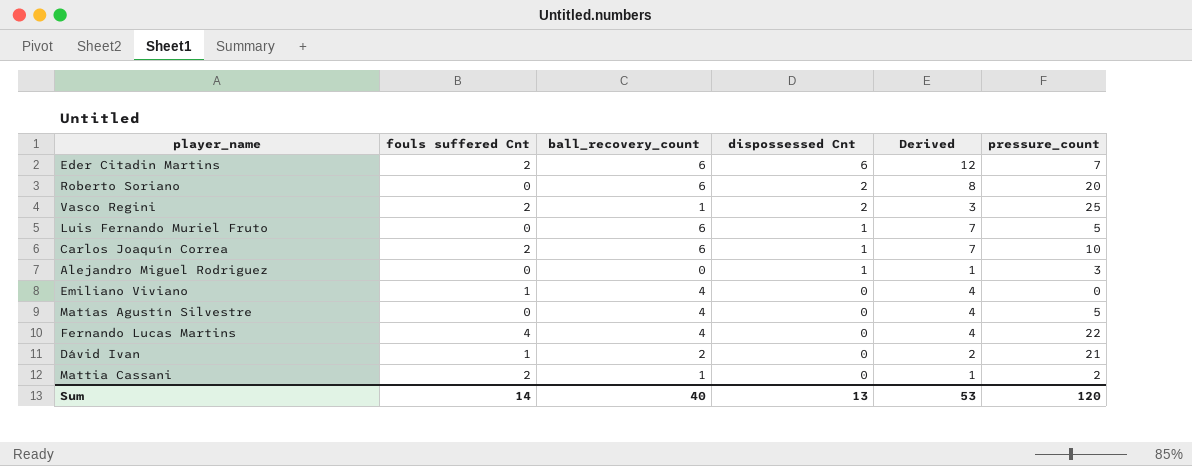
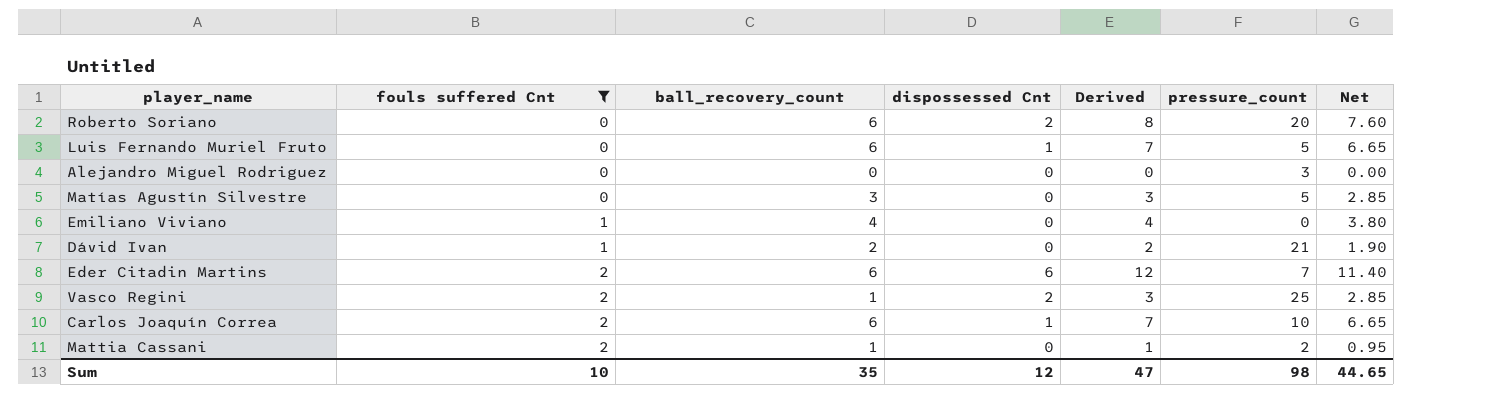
filter: none -> fouls suffered Cnt != 4
row order: dispossessed Cnt descending -> fouls suffered Cnt ascending
column Net | formula: none -> [Derived] * 0.95
Alejandro Miguel Rodriguez | dispossessed Cnt: 1 -> 0
Alejandro Miguel Rodriguez | Derived: 1 -> 0
Matías Agustín Silvestre | ball_recovery_count: 4 -> 3
Matías Agustín Silvestre | Derived: 4 -> 3
Sum | fouls suffered Cnt: 14 -> 10
Sum | ball_recovery_count: 40 -> 35
Sum | dispossessed Cnt: 13 -> 12
Sum | Derived: 53 -> 47
Sum | pressure_count: 120 -> 98

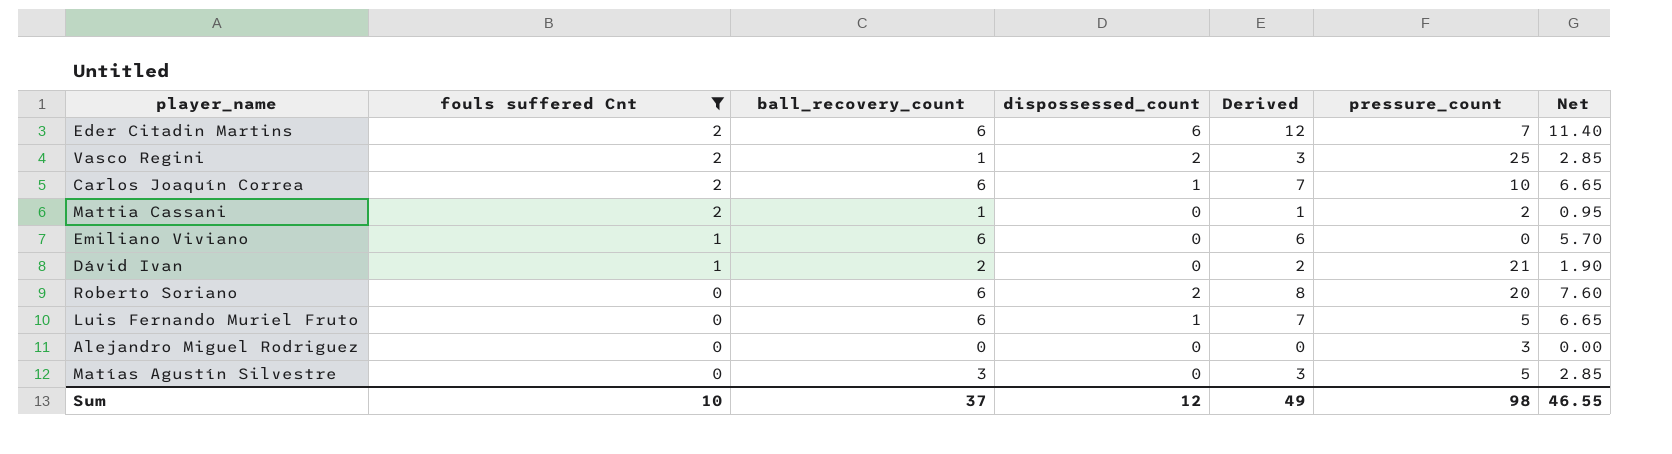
row order: fouls suffered Cnt ascending -> fouls suffered Cnt descending
column name: dispossessed Cnt -> dispossessed_count
Emiliano Viviano | ball_recovery_count: 4 -> 6
Emiliano Viviano | Derived: 4 -> 6
Emiliano Viviano | Net: 3.80 -> 5.70
Sum | ball_recovery_count: 35 -> 37
Sum | Derived: 47 -> 49
Sum | Net: 44.65 -> 46.55

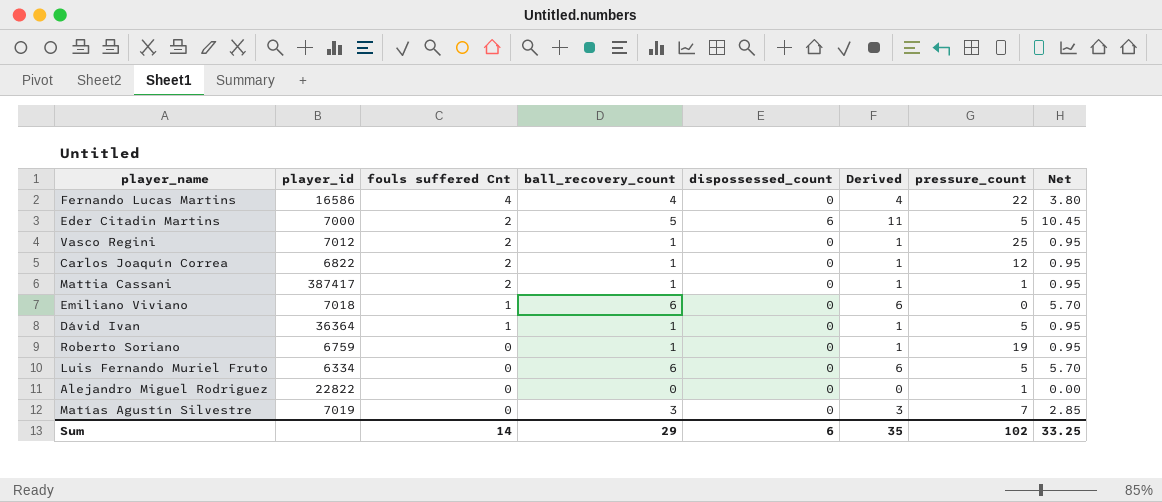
filter: fouls suffered Cnt != 4 -> none
column player_id | position: none -> 2
Eder Citadin Martins | ball_recovery_count: 6 -> 5
Eder Citadin Martins | Derived: 12 -> 11
Eder Citadin Martins | pressure_count: 7 -> 5
Eder Citadin Martins | Net: 11.40 -> 10.45
Vasco Regini | dispossessed_count: 2 -> 0
Vasco Regini | Derived: 3 -> 1
Vasco Regini | Net: 2.85 -> 0.95
Carlos Joaquín Correa | ball_recovery_count: 6 -> 1
Carlos Joaquín Correa | dispossessed_count: 1 -> 0
Carlos Joaquín Correa | Derived: 7 -> 1
Carlos Joaquín Correa | pressure_count: 10 -> 12
Carlos Joaquín Correa | Net: 6.65 -> 0.95
Mattia Cassani | pressure_count: 2 -> 1
Dávid Ivan | ball_recovery_count: 2 -> 1
Dávid Ivan | Derived: 2 -> 1
Dávid Ivan | pressure_count: 21 -> 5
Dávid Ivan | Net: 1.90 -> 0.95
Roberto Soriano | ball_recovery_count: 6 -> 1
Roberto Soriano | dispossessed_count: 2 -> 0
Roberto Soriano | Derived: 8 -> 1
Roberto Soriano | pressure_count: 20 -> 19
Roberto Soriano | Net: 7.60 -> 0.95
Luis Fernando Muriel Fruto | dispossessed_count: 1 -> 0
Luis Fernando Muriel Fruto | Derived: 7 -> 6
Luis Fernando Muriel Fruto | Net: 6.65 -> 5.70
Alejandro Miguel Rodriguez | pressure_count: 3 -> 1
Matías Agustín Silvestre | pressure_count: 5 -> 7
Sum | fouls suffered Cnt: 10 -> 14
Sum | ball_recovery_count: 37 -> 29
Sum | dispossessed_count: 12 -> 6
Sum | Derived: 49 -> 35
Sum | pressure_count: 98 -> 102
Sum | Net: 46.55 -> 33.25

